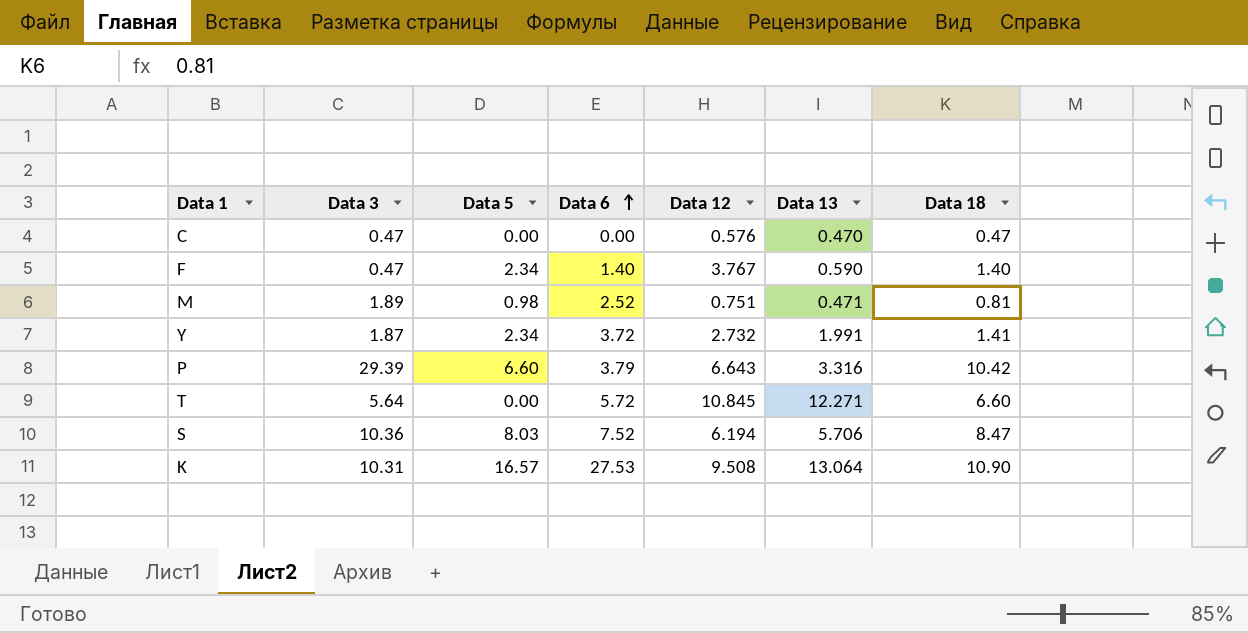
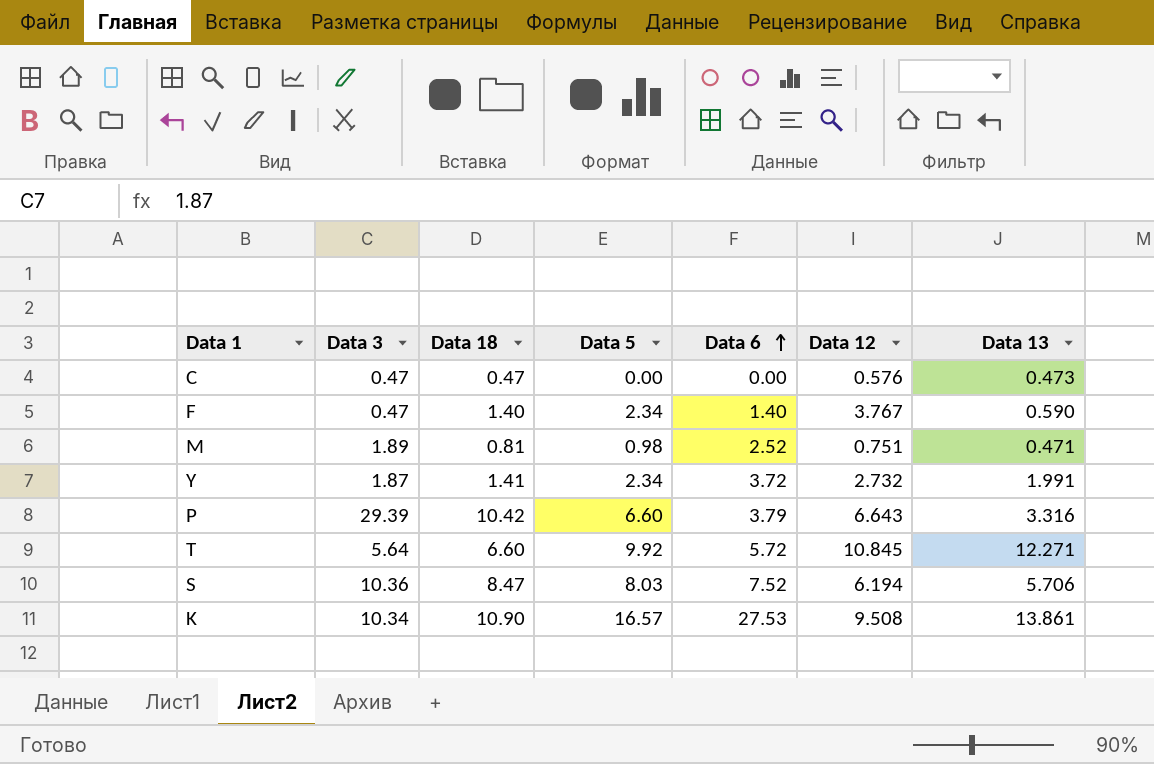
column Data 18 | position: 7 -> 3
C | Data 13: 0.470 -> 0.473
T | Data 5: 0.00 -> 9.92
K | Data 3: 10.31 -> 10.34
K | Data 13: 13.064 -> 13.861

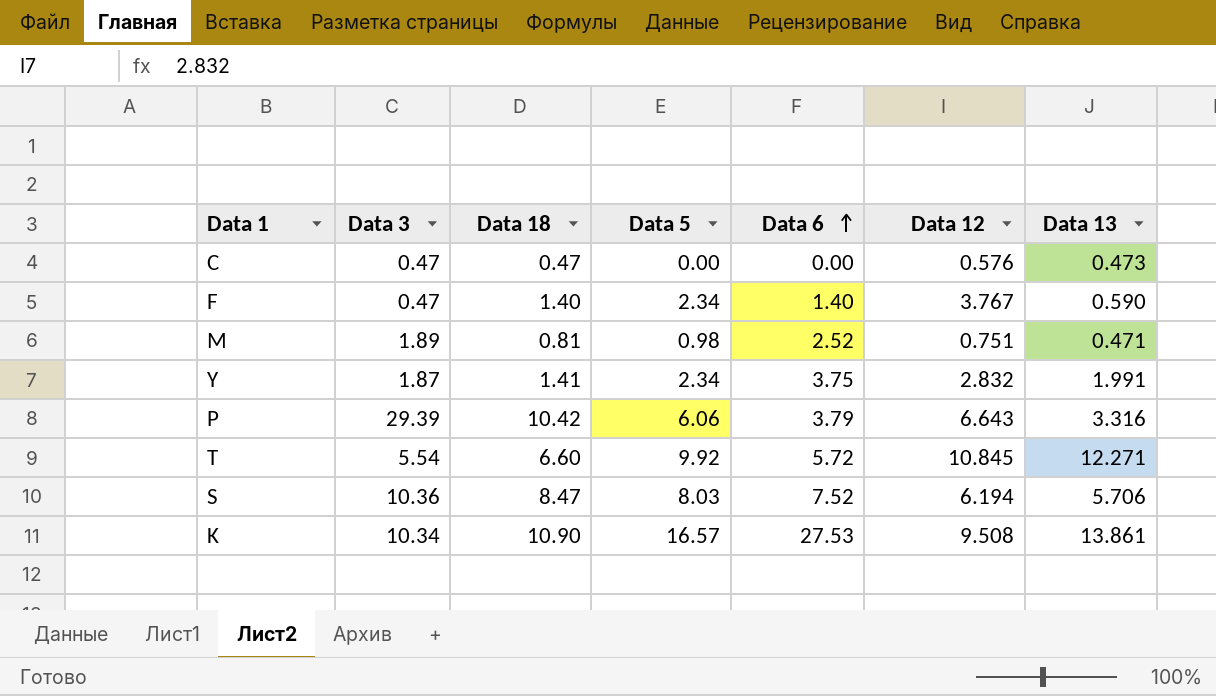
Y | Data 6: 3.72 -> 3.75
Y | Data 12: 2.732 -> 2.832
P | Data 5: 6.60 -> 6.06
T | Data 3: 5.64 -> 5.54

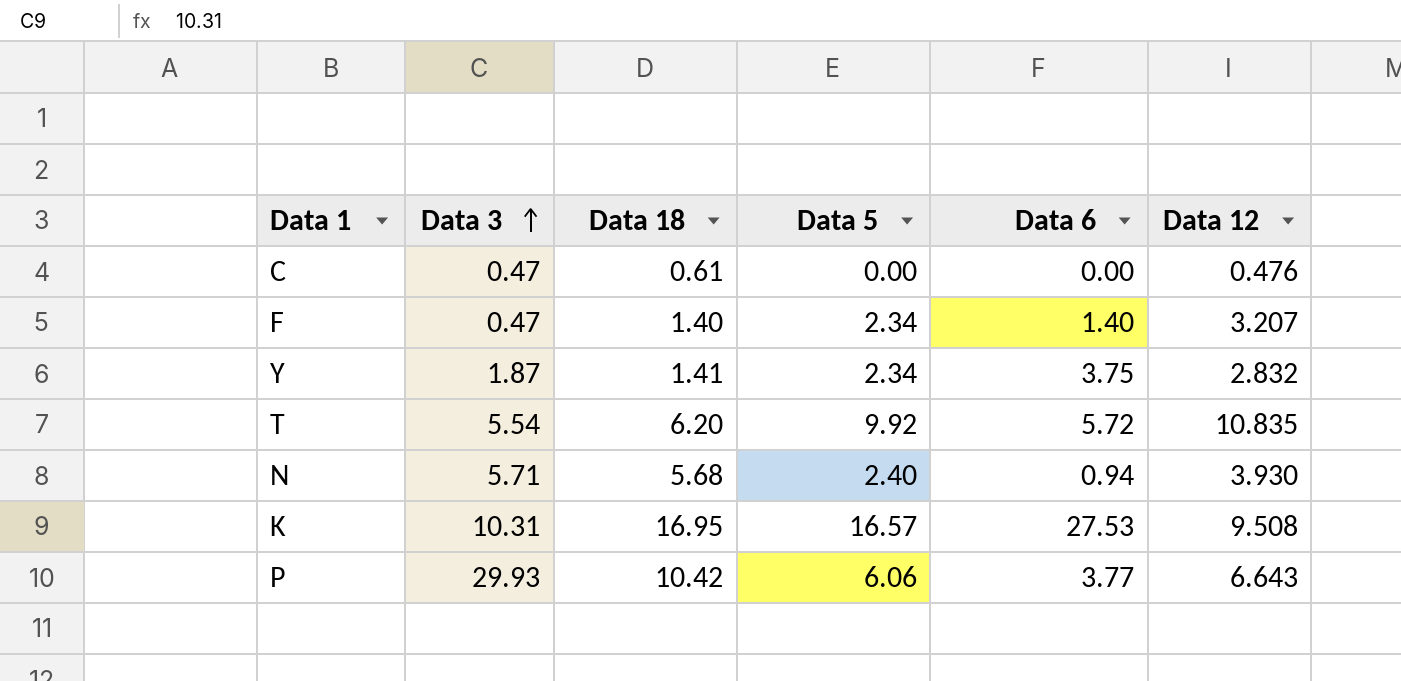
row order: Data 6 ascending -> Data 3 ascending
column Data 13 | position: 7 -> none
row M: 1.89 | 0.81 | 0.98 | 2.52 | 0.751 | 0.471 -> none
row S: 10.36 | 8.47 | 8.03 | 7.52 | 6.194 | 5.706 -> none
C | Data 18: 0.47 -> 0.61
C | Data 12: 0.576 -> 0.476
F | Data 12: 3.767 -> 3.207
T | Data 18: 6.60 -> 6.20
T | Data 12: 10.845 -> 10.835
row N: none -> 5.71 | 5.68 | 2.40 | 0.94 | 3.930
K | Data 3: 10.34 -> 10.31
K | Data 18: 10.90 -> 16.95
P | Data 3: 29.39 -> 29.93
P | Data 6: 3.79 -> 3.77

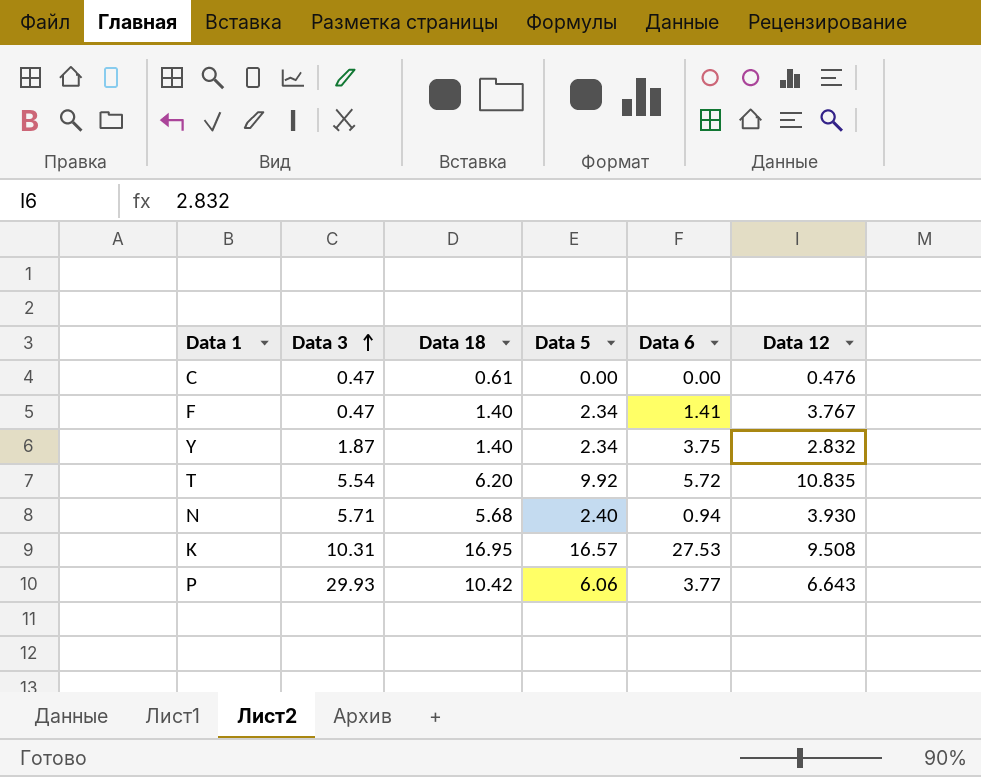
F | Data 6: 1.40 -> 1.41
F | Data 12: 3.207 -> 3.767
Y | Data 18: 1.41 -> 1.40

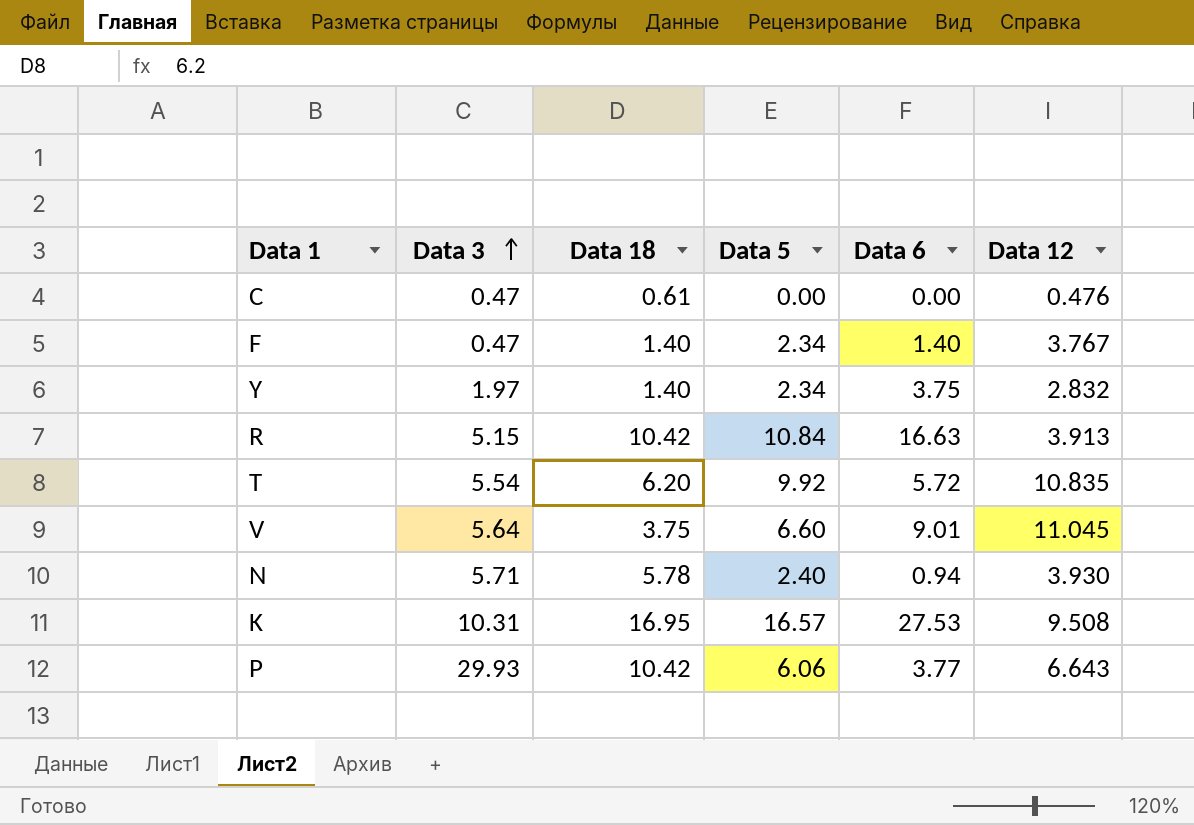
F | Data 6: 1.41 -> 1.40
Y | Data 3: 1.87 -> 1.97
row R: none -> 5.15 | 10.42 | 10.84 | 16.63 | 3.913
row V: none -> 5.64 | 3.75 | 6.60 | 9.01 | 11.045
N | Data 18: 5.68 -> 5.78

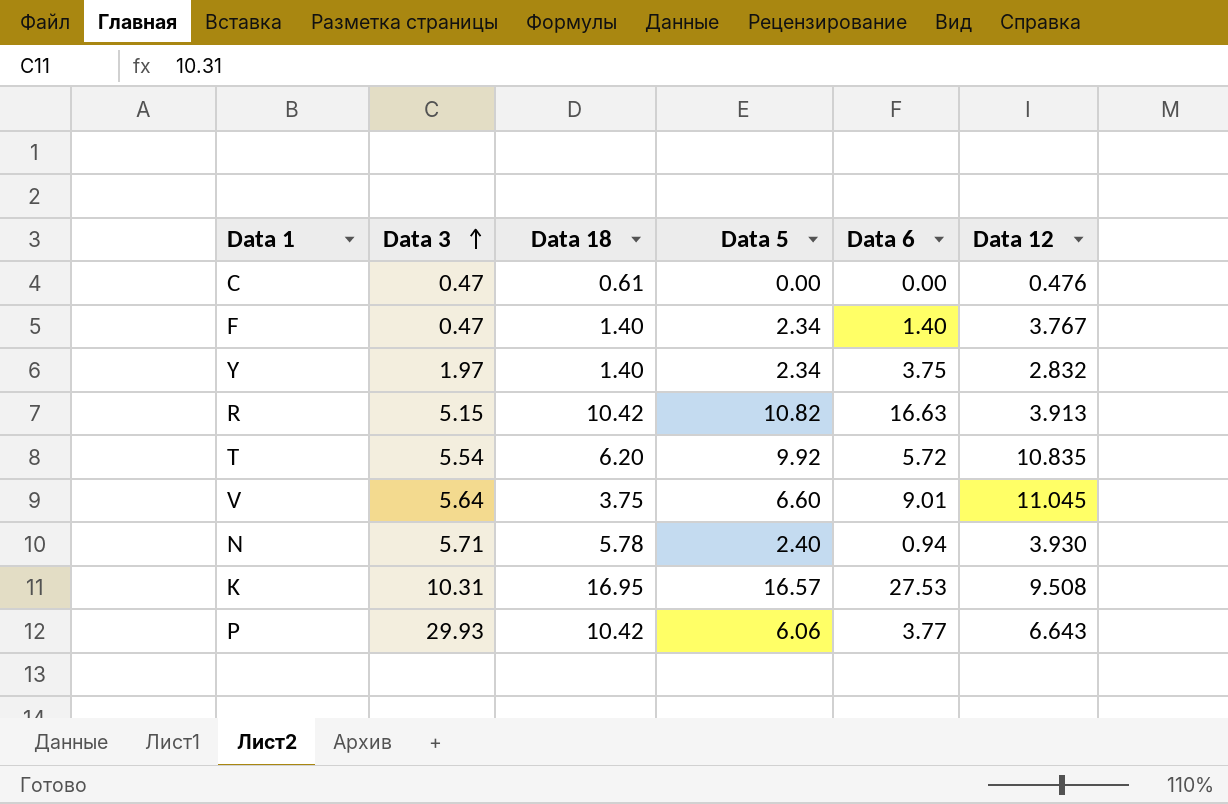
R | Data 5: 10.84 -> 10.82

